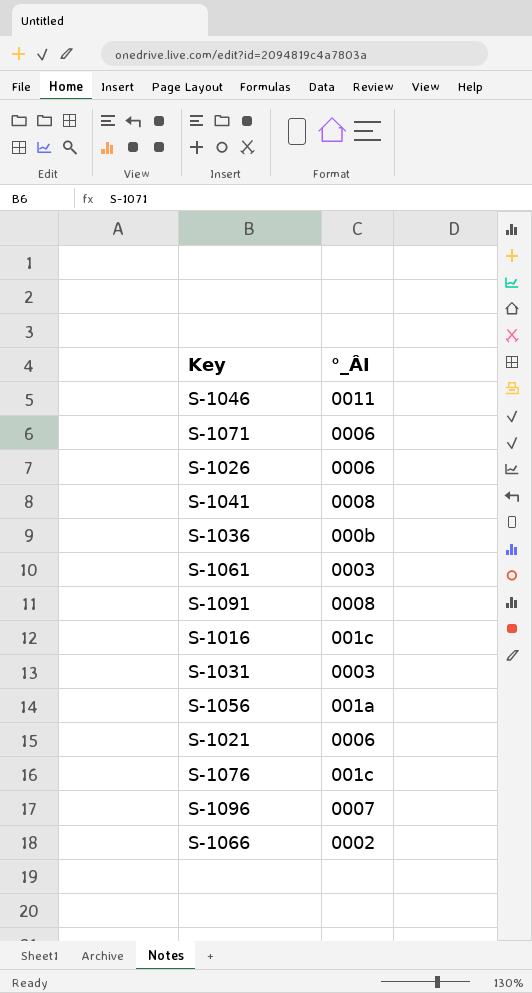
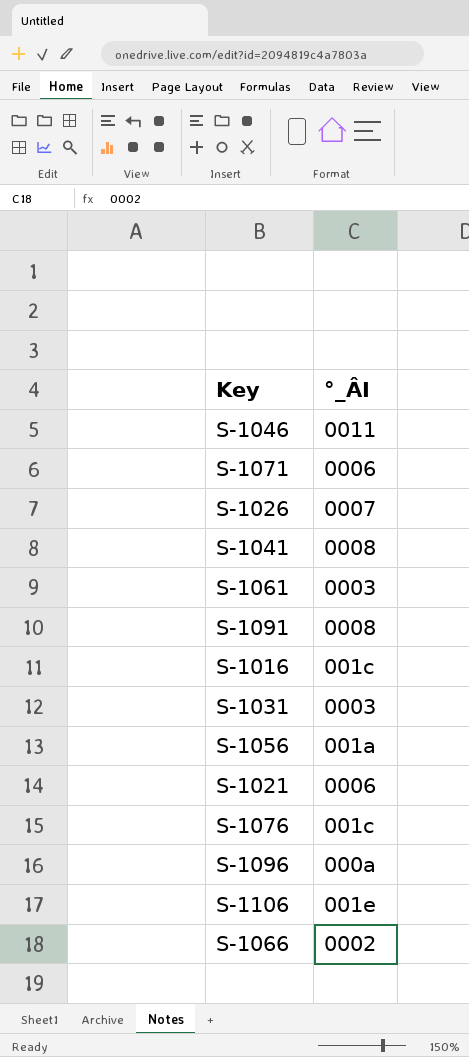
row S-1036: 000b -> none
S-1026 | °_ÂI: 0006 -> 0007
S-1096 | °_ÂI: 0007 -> 000a
row S-1106: none -> 001e

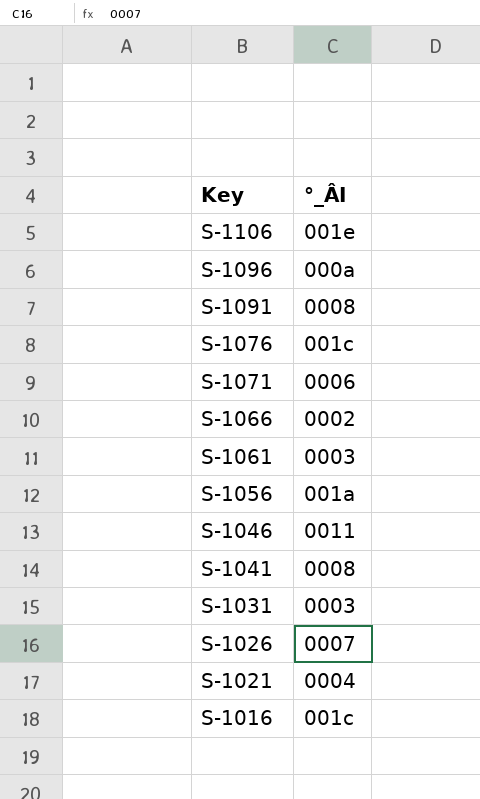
row order: none -> Key descending
S-1021 | °_ÂI: 0006 -> 0004

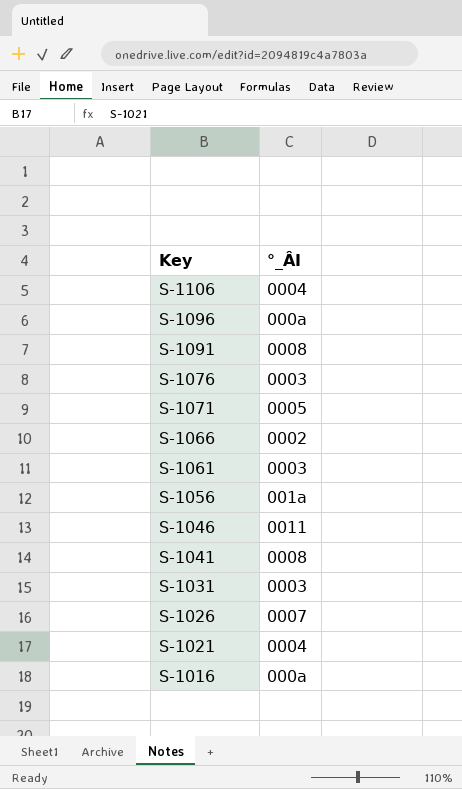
S-1106 | °_ÂI: 001e -> 0004
S-1076 | °_ÂI: 001c -> 0003
S-1071 | °_ÂI: 0006 -> 0005
S-1016 | °_ÂI: 001c -> 000a

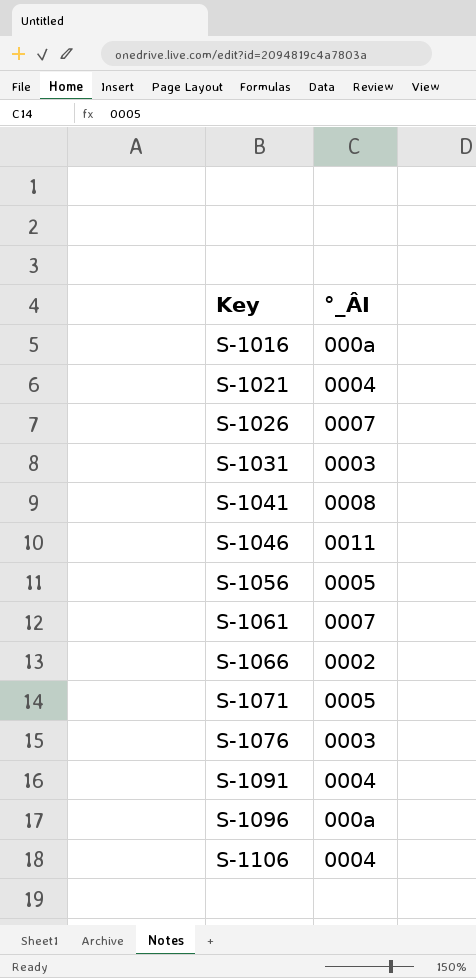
row order: Key descending -> Key ascending
S-1056 | °_ÂI: 001a -> 0005
S-1061 | °_ÂI: 0003 -> 0007
S-1091 | °_ÂI: 0008 -> 0004

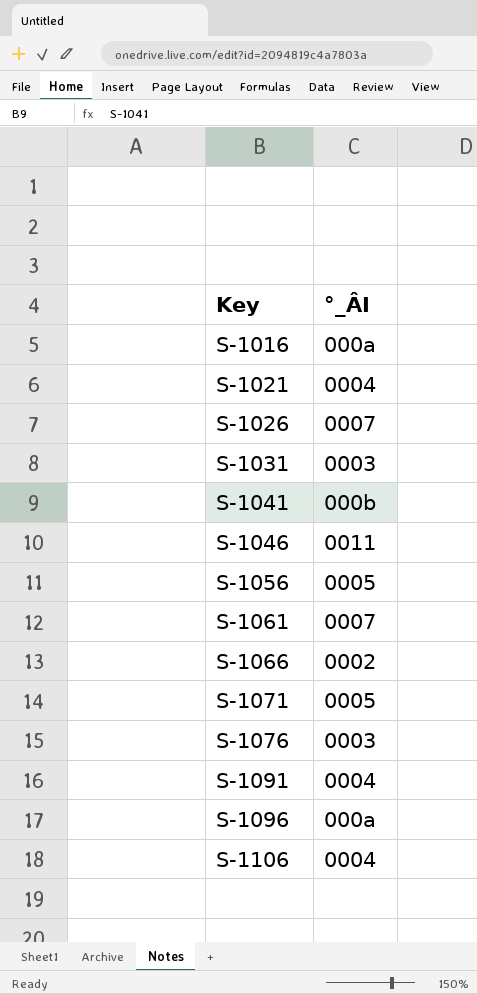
S-1041 | °_ÂI: 0008 -> 000b

